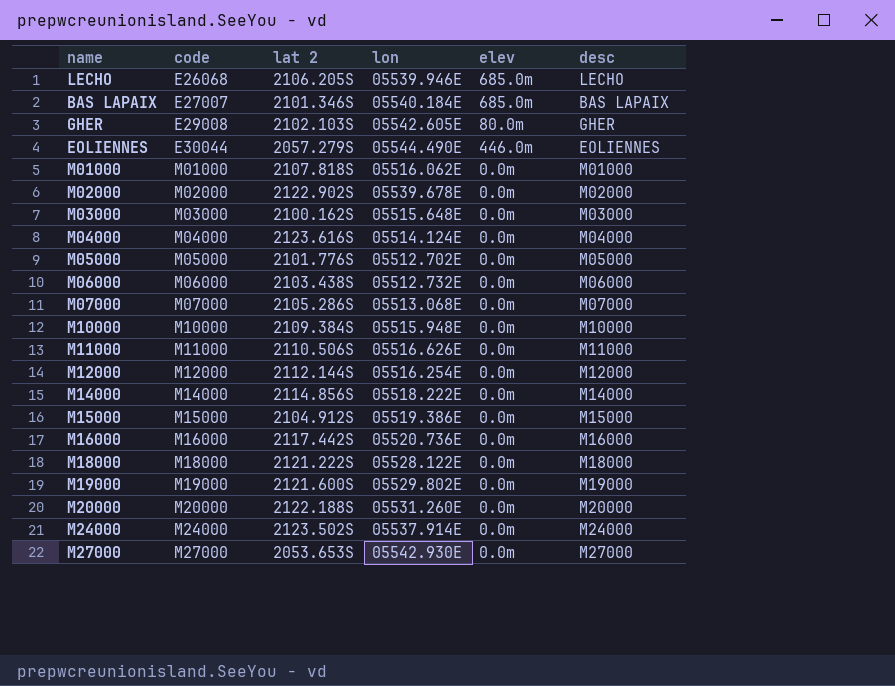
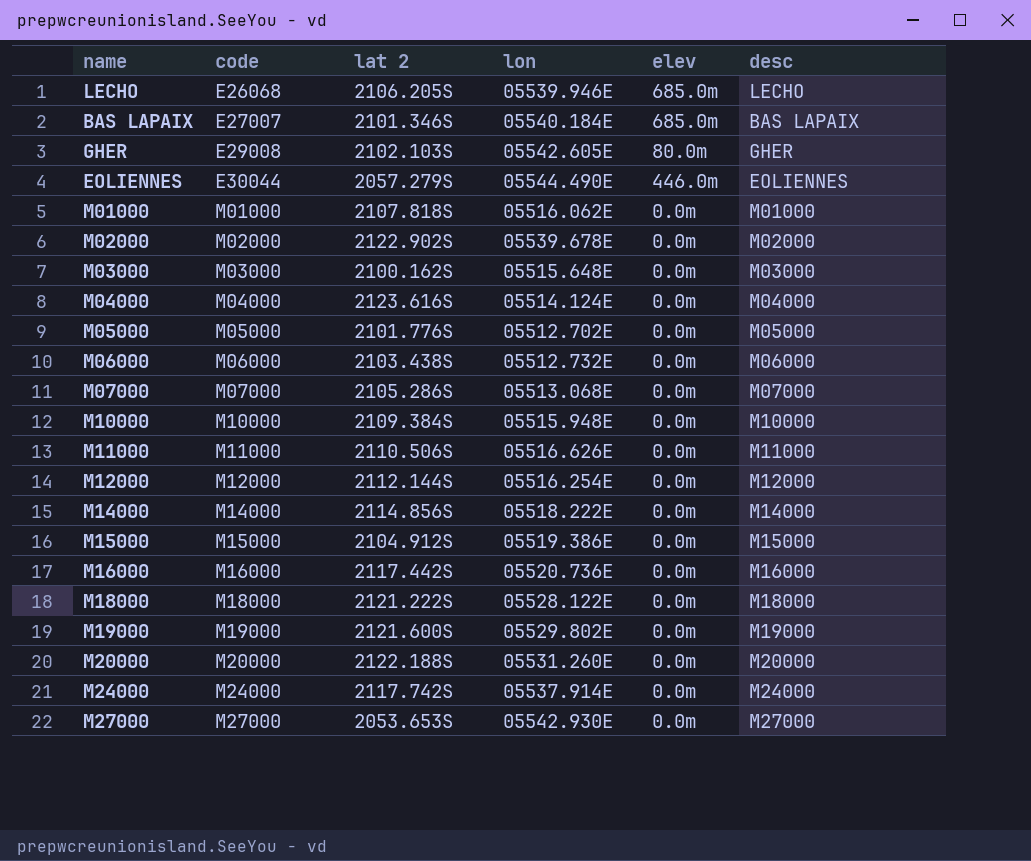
M24000 | lat 2: 2123.502S -> 2117.742S

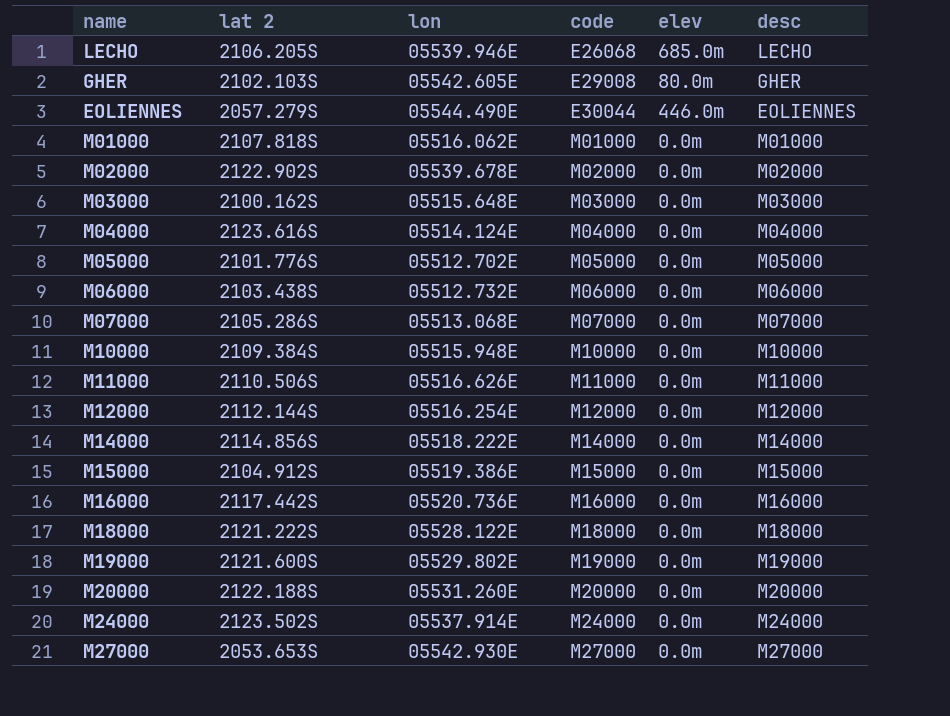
column code | position: 2 -> 4
row BAS LAPAIX: E27007 | 2101.346S | 05540.184E | 685.0m | BAS LAPAIX -> none
M24000 | lat 2: 2117.742S -> 2123.502S

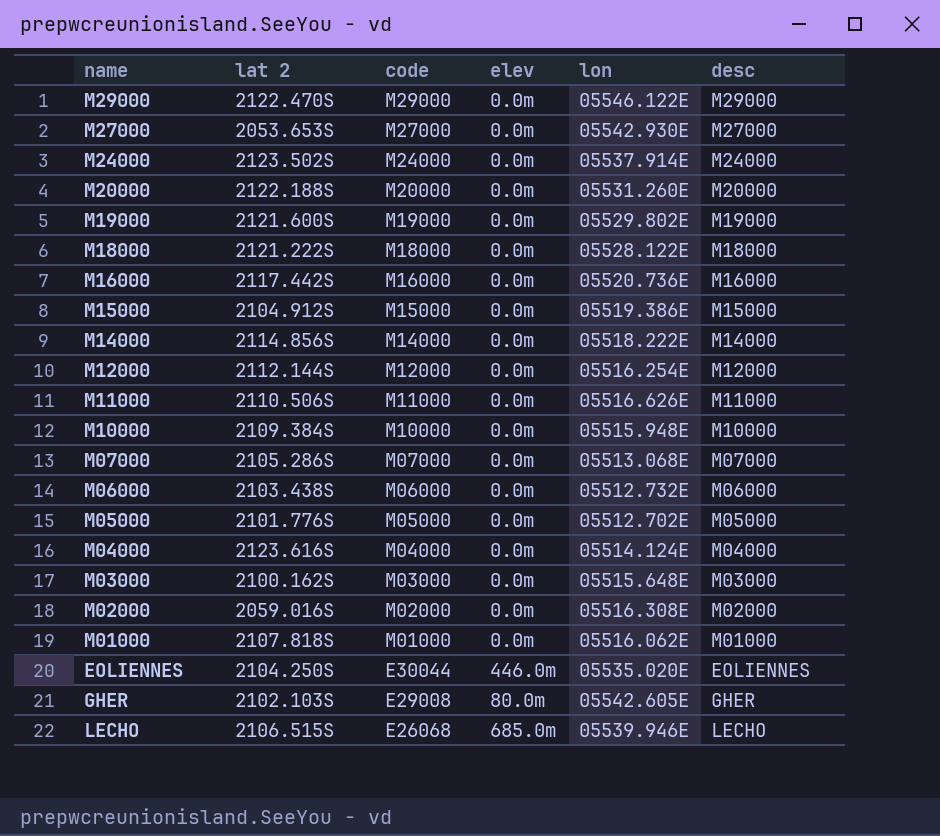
row order: code ascending -> code descending
column lon | position: 3 -> 5
row M29000: none -> 2122.470S | M29000 | 0.0m | 05546.122E | M29000
M02000 | lat 2: 2122.902S -> 2059.016S
M02000 | lon: 05539.678E -> 05516.308E
EOLIENNES | lat 2: 2057.279S -> 2104.250S
EOLIENNES | lon: 05544.490E -> 05535.020E
LECHO | lat 2: 2106.205S -> 2106.515S

